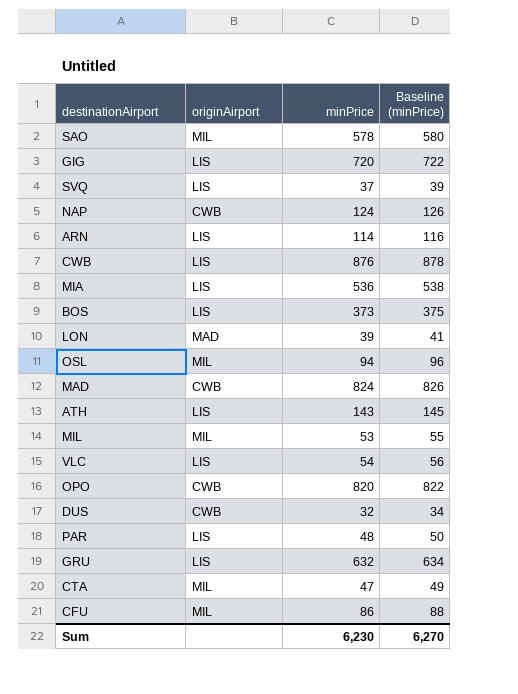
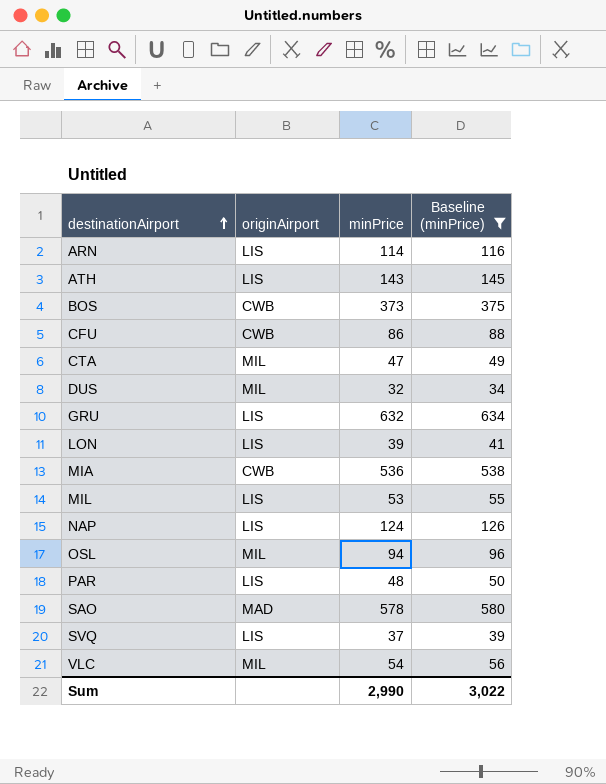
filter: none -> Baseline (minPrice) <= 634
row order: none -> destinationAirport ascending
BOS | originAirport: LIS -> CWB
CFU | originAirport: MIL -> CWB
DUS | originAirport: CWB -> MIL
LON | originAirport: MAD -> LIS
MIA | originAirport: LIS -> CWB
MIL | originAirport: MIL -> LIS
NAP | originAirport: CWB -> LIS
SAO | originAirport: MIL -> MAD
VLC | originAirport: LIS -> MIL
Sum | minPrice: 6,230 -> 2,990
Sum | Baseline (minPrice): 6,270 -> 3,022

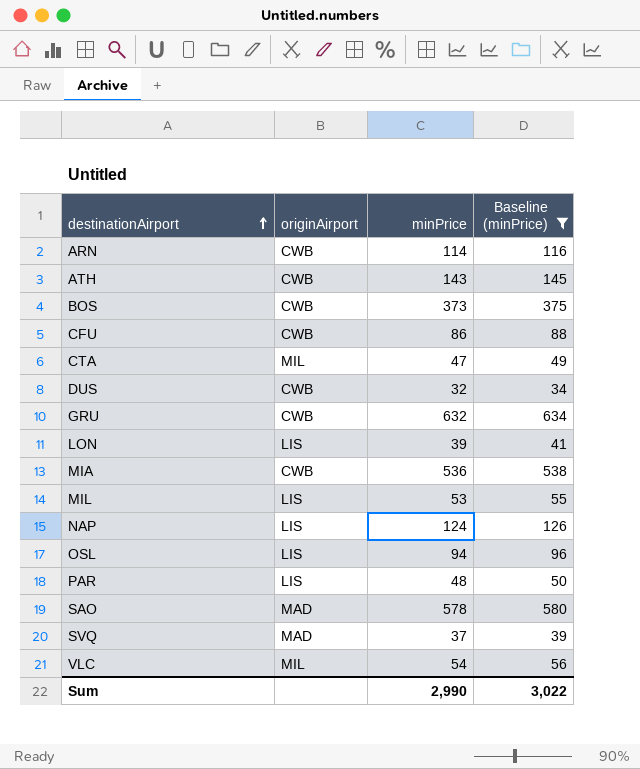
ARN | originAirport: LIS -> CWB
ATH | originAirport: LIS -> CWB
DUS | originAirport: MIL -> CWB
GRU | originAirport: LIS -> CWB
OSL | originAirport: MIL -> LIS
SVQ | originAirport: LIS -> MAD

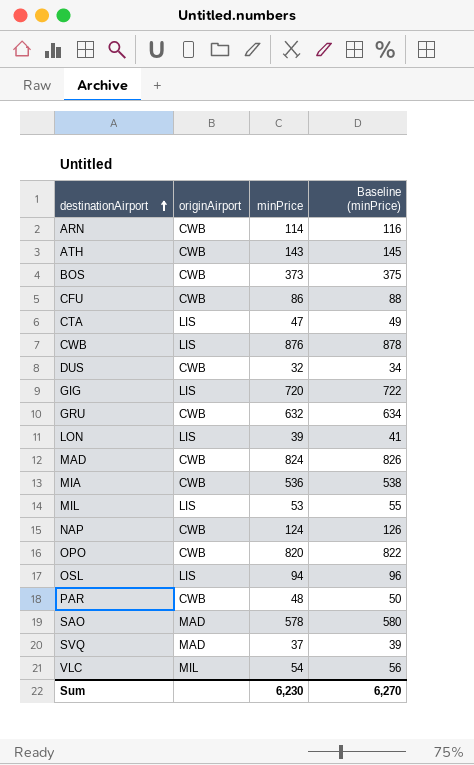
filter: Baseline (minPrice) <= 634 -> none
CTA | originAirport: MIL -> LIS
NAP | originAirport: LIS -> CWB
PAR | originAirport: LIS -> CWB
Sum | minPrice: 2,990 -> 6,230
Sum | Baseline (minPrice): 3,022 -> 6,270

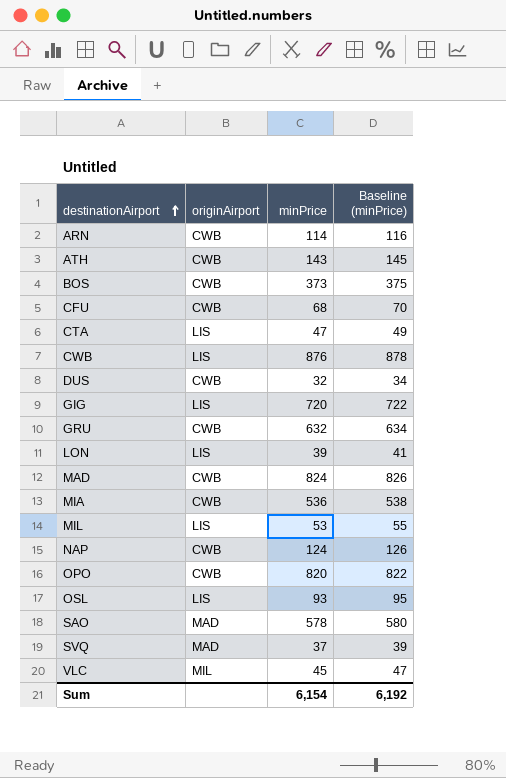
row PAR: CWB | 48 | 50 -> none
CFU | minPrice: 86 -> 68
CFU | Baseline (minPrice): 88 -> 70
OSL | minPrice: 94 -> 93
OSL | Baseline (minPrice): 96 -> 95
VLC | minPrice: 54 -> 45
VLC | Baseline (minPrice): 56 -> 47
Sum | minPrice: 6,230 -> 6,154
Sum | Baseline (minPrice): 6,270 -> 6,192

